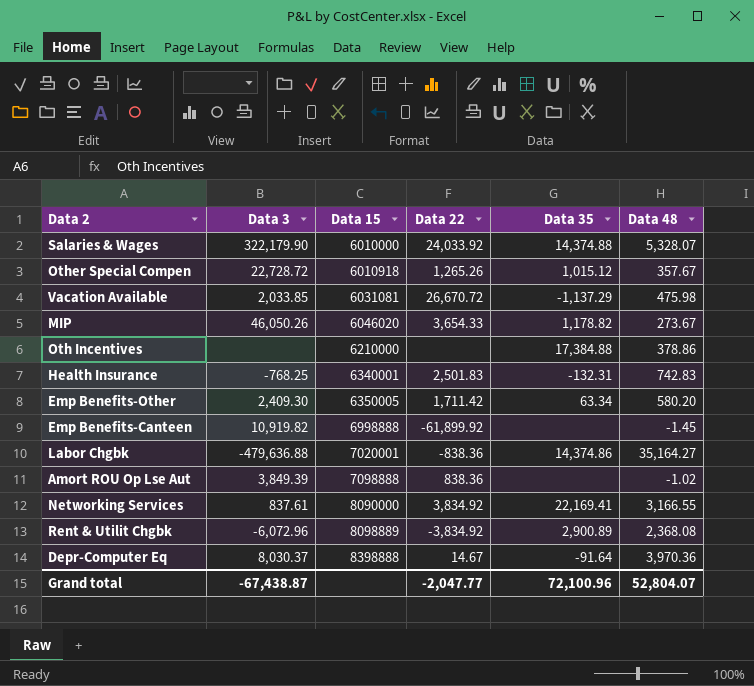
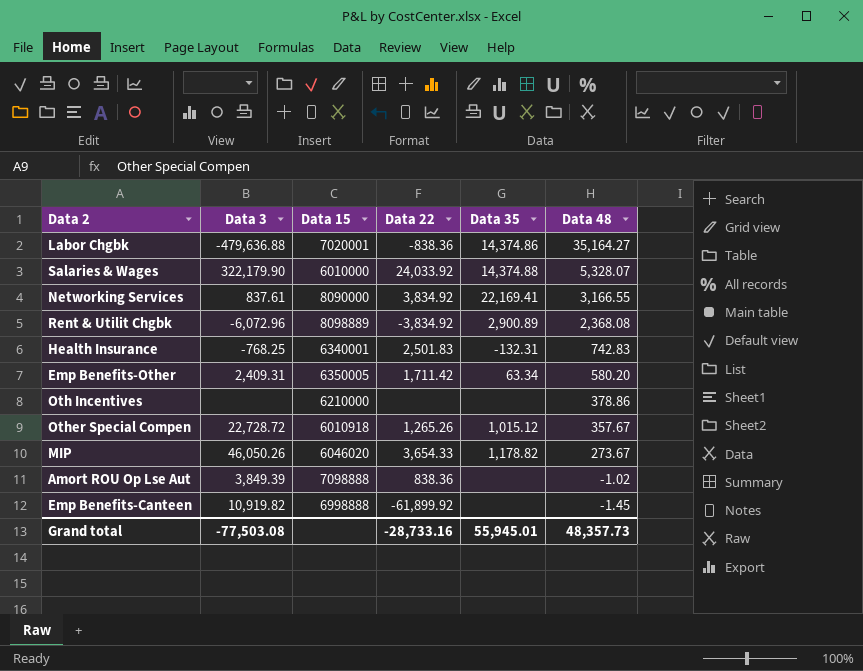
row order: Data 15 ascending -> Data 48 descending
row Vacation Available: 2,033.85 | 6031081 | 26,670.72 | -1,137.29 | 475.98 -> none
row Depr-Computer Eq: 8,030.37 | 8398888 | 14.67 | -91.64 | 3,970.36 -> none
Emp Benefits-Other | Data 3: 2,409.30 -> 2,409.31
Oth Incentives | Data 35: 17,384.88 -> none
Grand total | Data 3: -67,438.87 -> -77,503.08
Grand total | Data 22: -2,047.77 -> -28,733.16
Grand total | Data 35: 72,100.96 -> 55,945.01
Grand total | Data 48: 52,804.07 -> 48,357.73

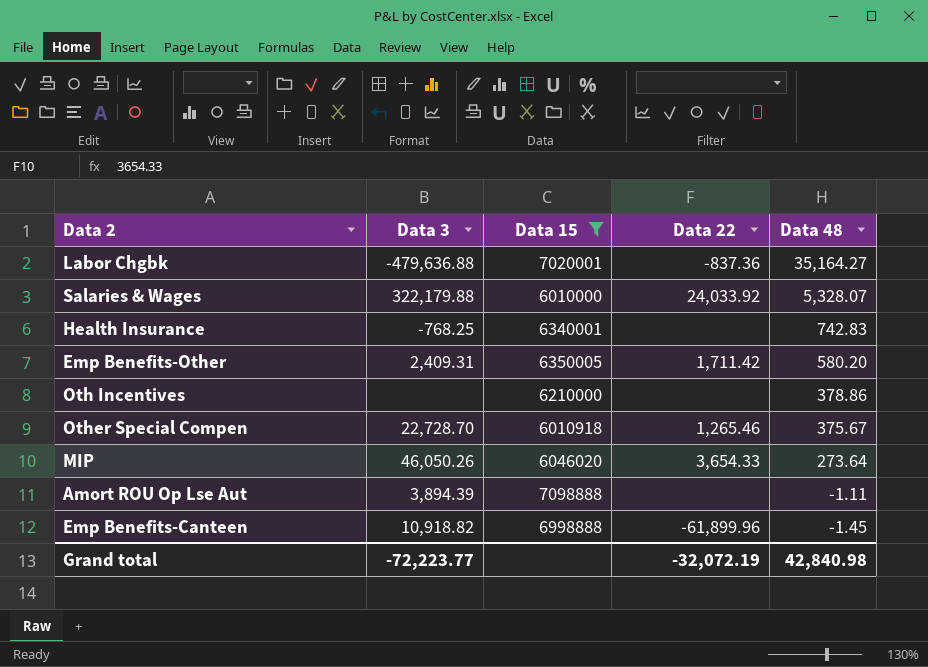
filter: none -> Data 15 <= 7098888
column Data 35 | position: 5 -> none
Labor Chgbk | Data 22: -838.36 -> -837.36
Salaries & Wages | Data 3: 322,179.90 -> 322,179.88
Health Insurance | Data 22: 2,501.83 -> none
Other Special Compen | Data 3: 22,728.72 -> 22,728.70
Other Special Compen | Data 22: 1,265.26 -> 1,265.46
Other Special Compen | Data 48: 357.67 -> 375.67
MIP | Data 48: 273.67 -> 273.64
Amort ROU Op Lse Aut | Data 3: 3,849.39 -> 3,894.39
Amort ROU Op Lse Aut | Data 22: 838.36 -> none
Amort ROU Op Lse Aut | Data 48: -1.02 -> -1.11
Emp Benefits-Canteen | Data 3: 10,919.82 -> 10,918.82
Emp Benefits-Canteen | Data 22: -61,899.92 -> -61,899.96
Grand total | Data 3: -77,503.08 -> -72,223.77
Grand total | Data 22: -28,733.16 -> -32,072.19
Grand total | Data 48: 48,357.73 -> 42,840.98

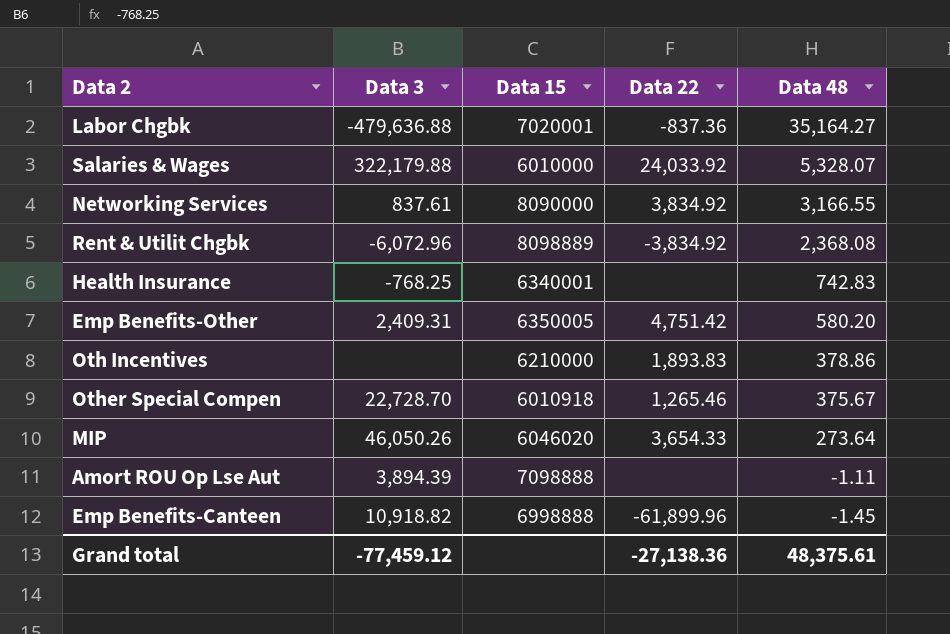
filter: Data 15 <= 7098888 -> none
Emp Benefits-Other | Data 22: 1,711.42 -> 4,751.42
Oth Incentives | Data 22: none -> 1,893.83
Grand total | Data 3: -72,223.77 -> -77,459.12
Grand total | Data 22: -32,072.19 -> -27,138.36
Grand total | Data 48: 42,840.98 -> 48,375.61

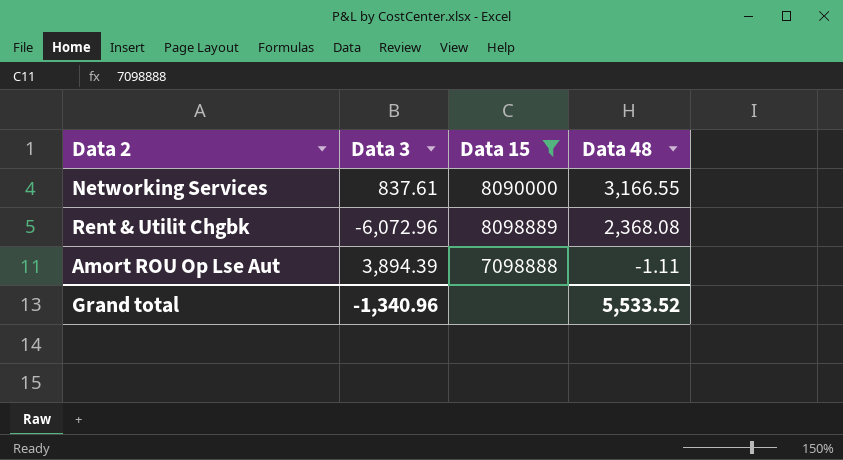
filter: none -> Data 15 >= 7098888
column Data 22 | position: 4 -> none
Grand total | Data 3: -77,459.12 -> -1,340.96
Grand total | Data 48: 48,375.61 -> 5,533.52

